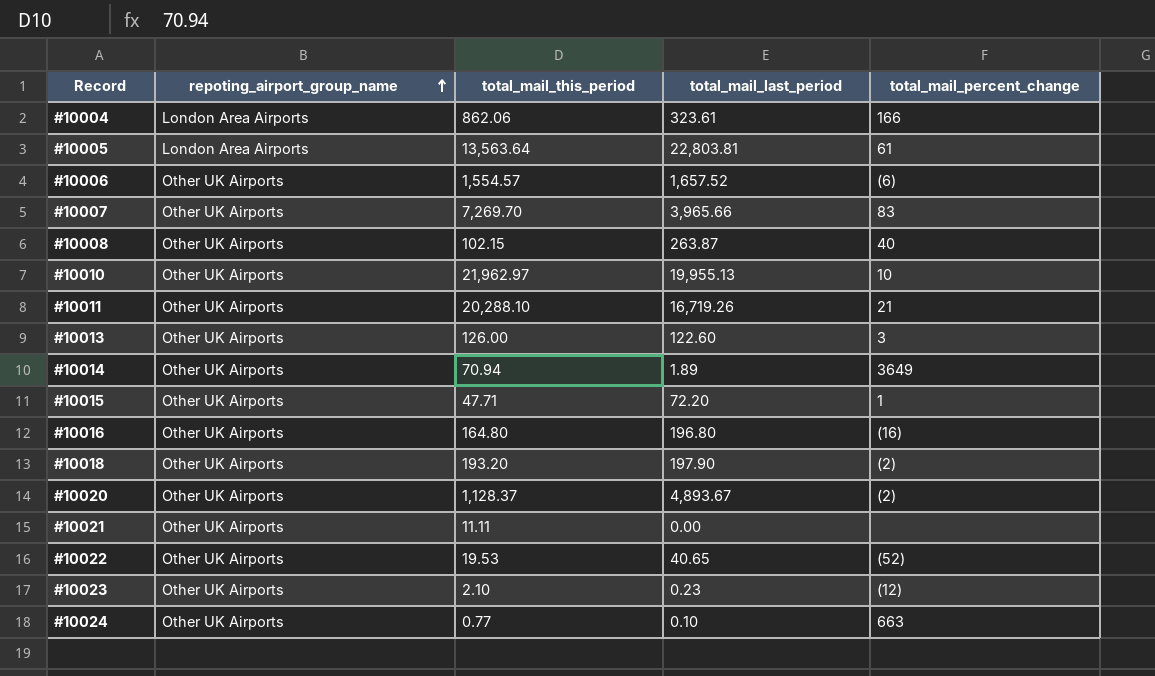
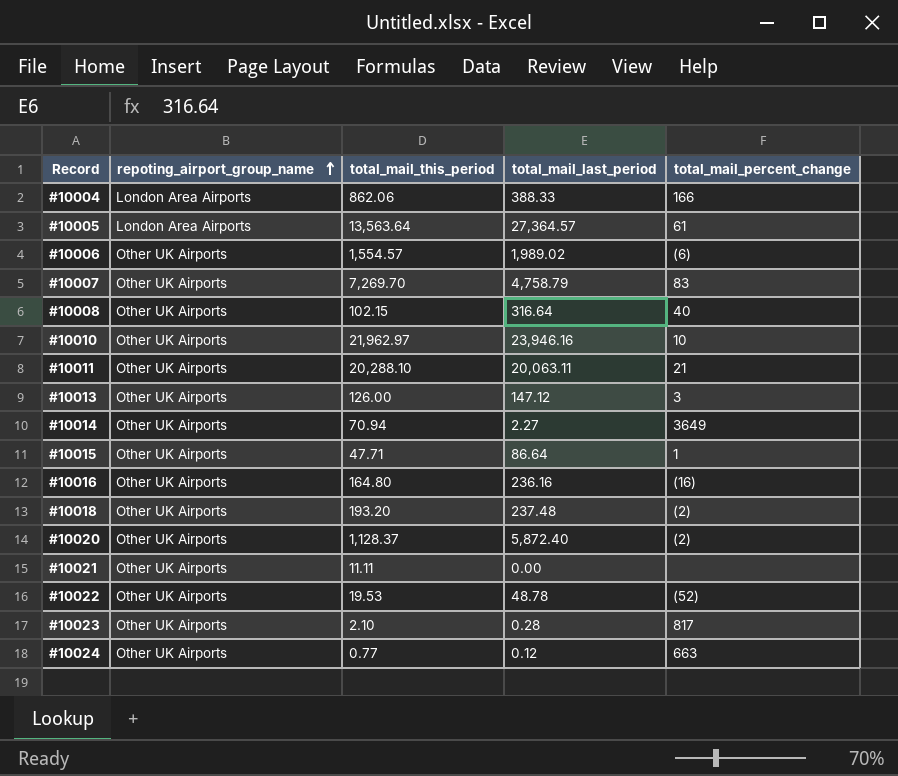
#10004 | total_mail_last_period: 323.61 -> 388.33
#10005 | total_mail_last_period: 22,803.81 -> 27,364.57
#10006 | total_mail_last_period: 1,657.52 -> 1,989.02
#10007 | total_mail_last_period: 3,965.66 -> 4,758.79
#10008 | total_mail_last_period: 263.87 -> 316.64
#10010 | total_mail_last_period: 19,955.13 -> 23,946.16
#10011 | total_mail_last_period: 16,719.26 -> 20,063.11
#10013 | total_mail_last_period: 122.60 -> 147.12
#10014 | total_mail_last_period: 1.89 -> 2.27
#10015 | total_mail_last_period: 72.20 -> 86.64
#10016 | total_mail_last_period: 196.80 -> 236.16
#10018 | total_mail_last_period: 197.90 -> 237.48
#10020 | total_mail_last_period: 4,893.67 -> 5,872.40
#10022 | total_mail_last_period: 40.65 -> 48.78
#10023 | total_mail_last_period: 0.23 -> 0.28
#10023 | total_mail_percent_change: (12) -> 817
#10024 | total_mail_last_period: 0.10 -> 0.12

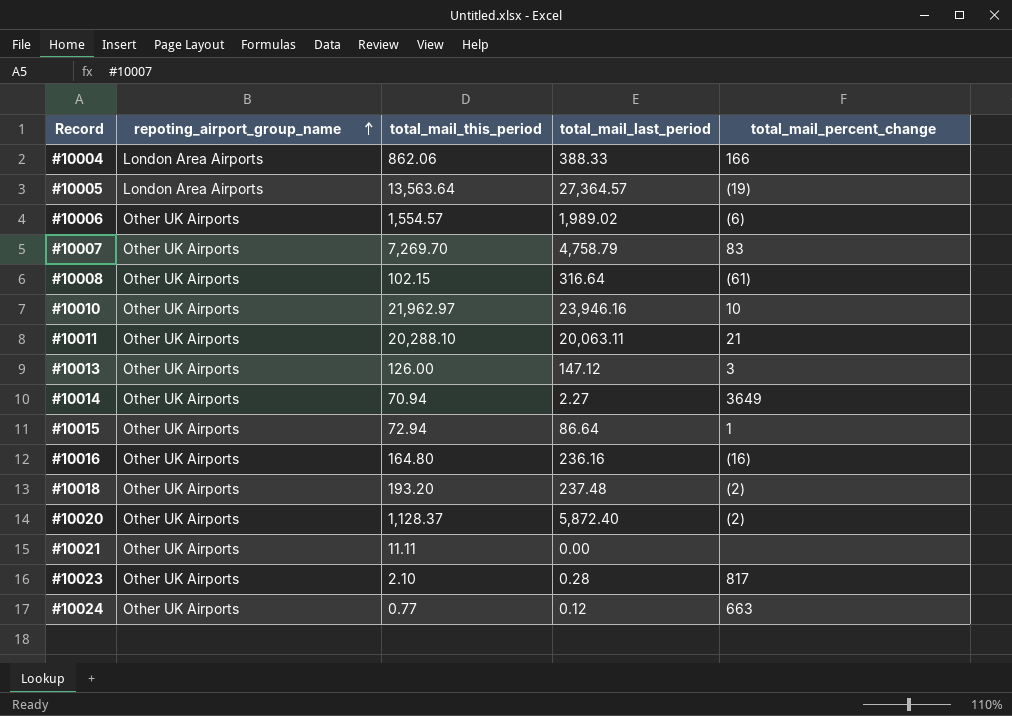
row #10022: Other UK Airports | 19.53 | 48.78 | (52) -> none
#10005 | total_mail_percent_change: 61 -> (19)
#10008 | total_mail_percent_change: 40 -> (61)
#10015 | total_mail_this_period: 47.71 -> 72.94

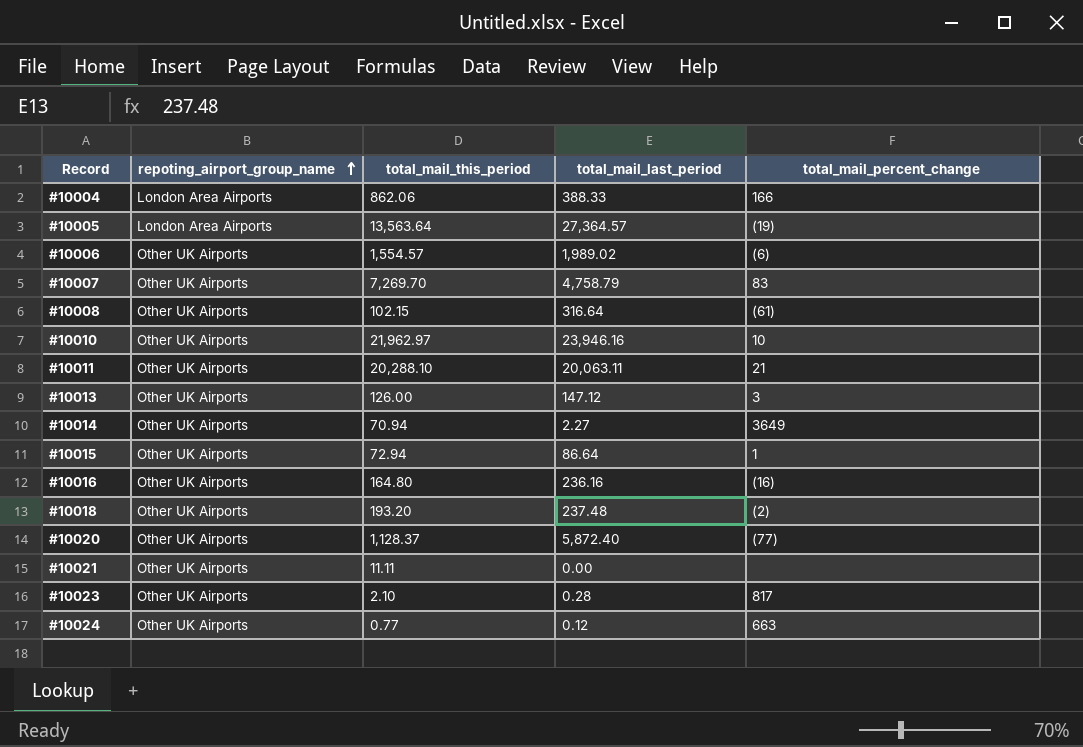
#10020 | total_mail_percent_change: (2) -> (77)

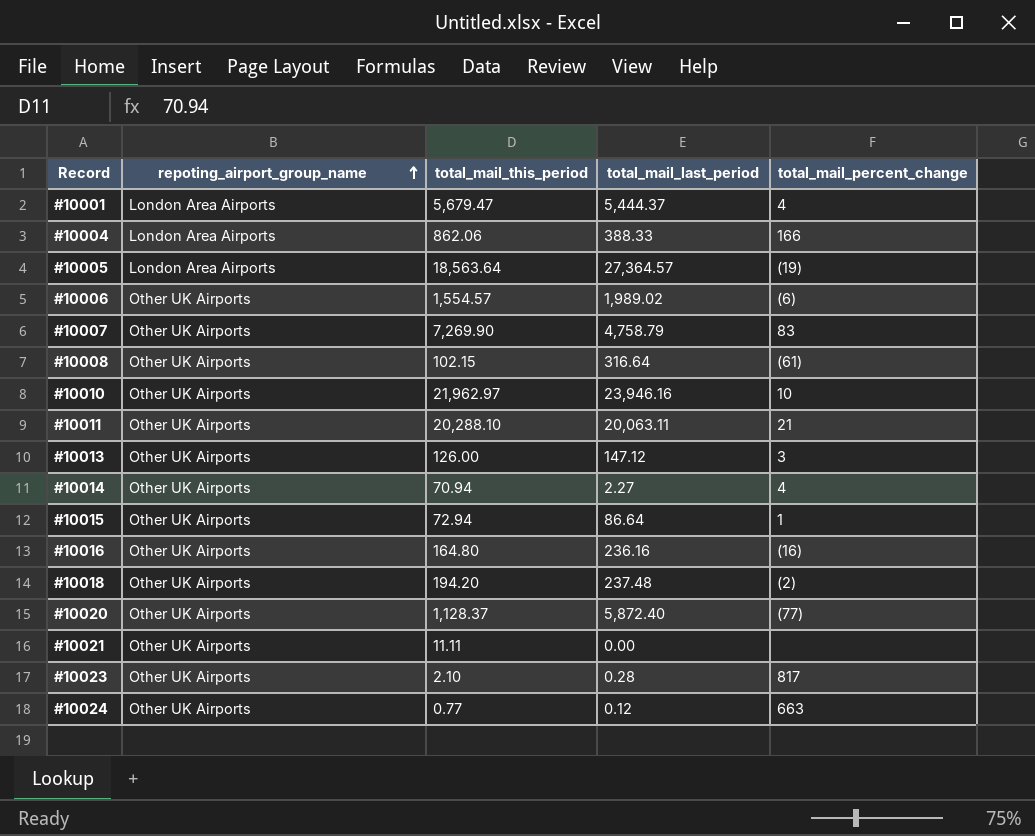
row #10001: none -> London Area Airports | 5,679.47 | 5,444.37 | 4
#10005 | total_mail_this_period: 13,563.64 -> 18,563.64
#10007 | total_mail_this_period: 7,269.70 -> 7,269.90
#10014 | total_mail_percent_change: 3649 -> 4
#10018 | total_mail_this_period: 193.20 -> 194.20

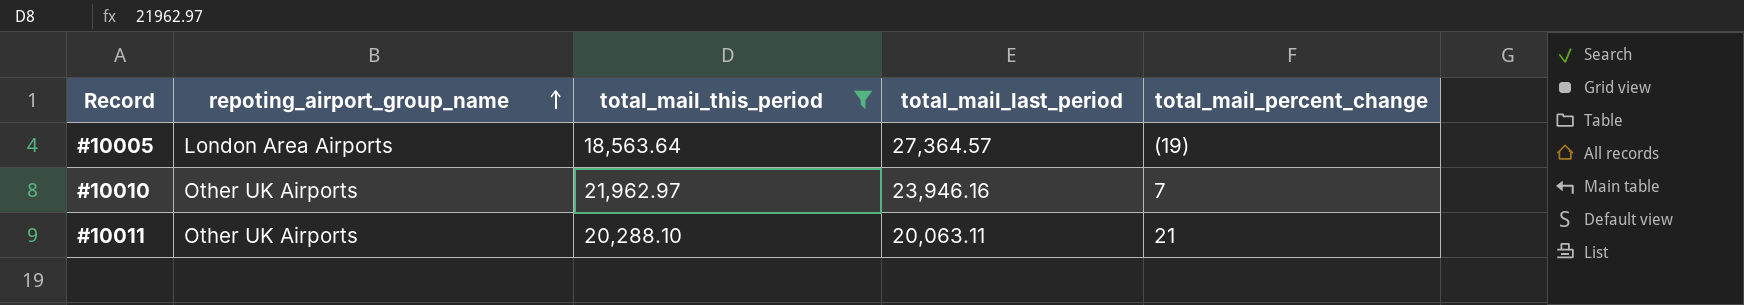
filter: none -> total_mail_this_period >= 18,563.64
#10010 | total_mail_percent_change: 10 -> 7

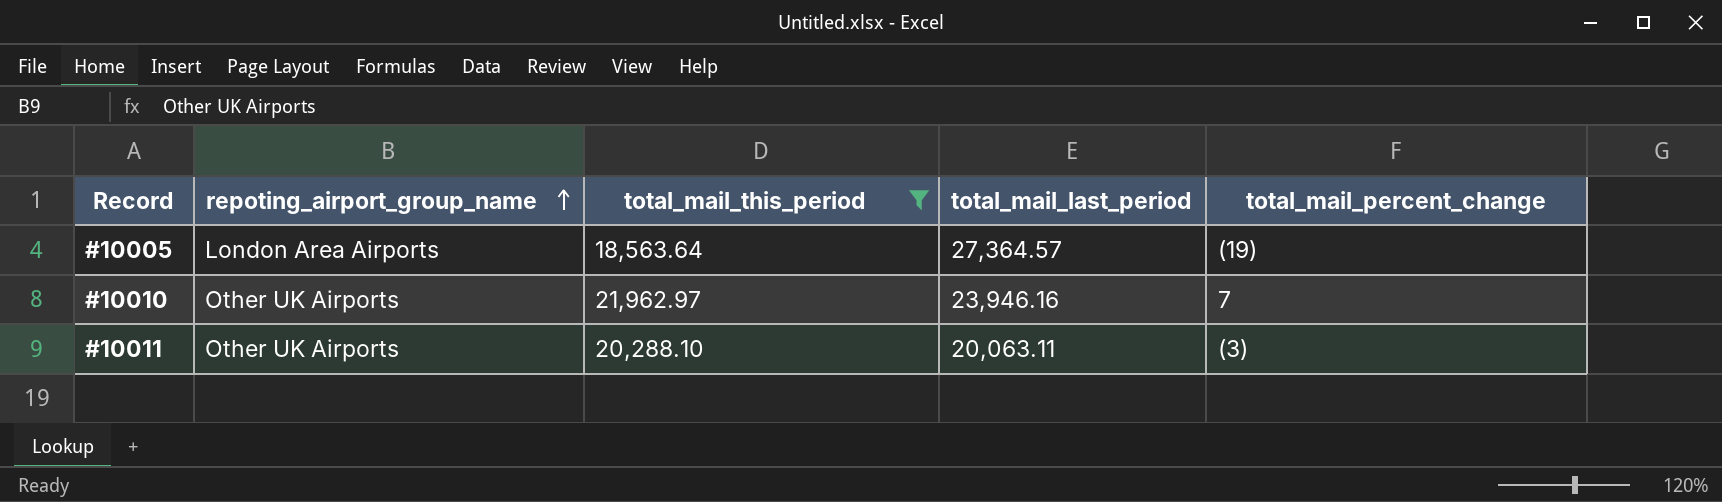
#10011 | total_mail_percent_change: 21 -> (3)

